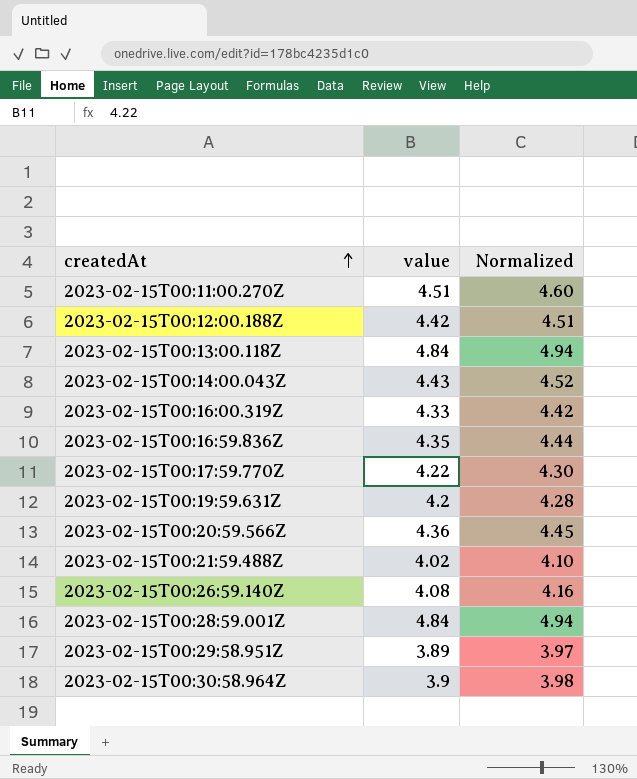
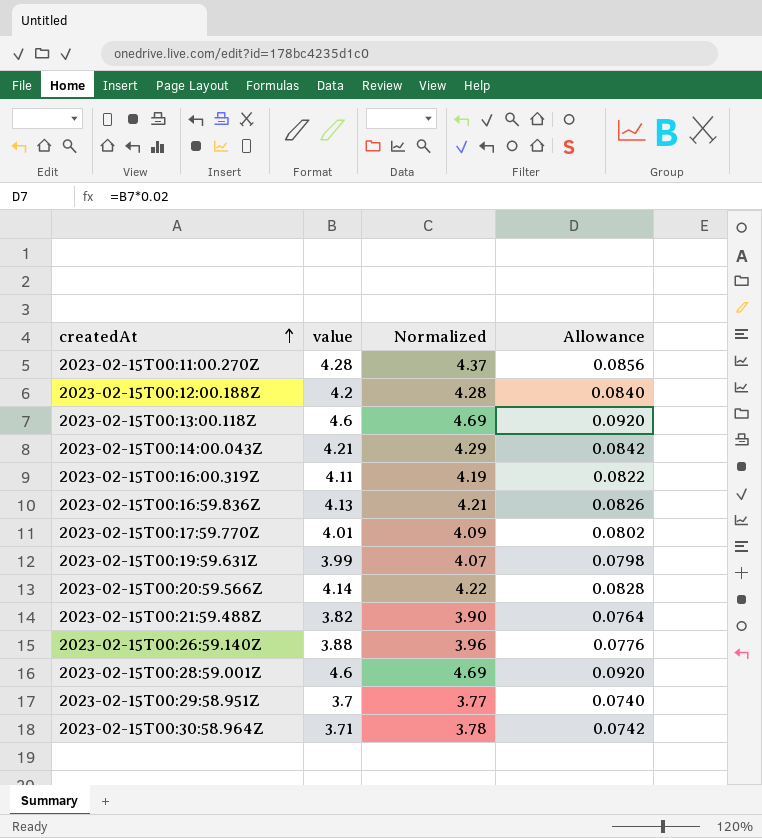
column Allowance | formula: none -> [value] * 0.02
2023-02-15T00:11:00.270Z | value: 4.51 -> 4.28
2023-02-15T00:11:00.270Z | Normalized: 4.60 -> 4.37
2023-02-15T00:12:00.188Z | value: 4.42 -> 4.2
2023-02-15T00:12:00.188Z | Normalized: 4.51 -> 4.28
2023-02-15T00:13:00.118Z | value: 4.84 -> 4.6
2023-02-15T00:13:00.118Z | Normalized: 4.94 -> 4.69
2023-02-15T00:14:00.043Z | value: 4.43 -> 4.21
2023-02-15T00:14:00.043Z | Normalized: 4.52 -> 4.29
2023-02-15T00:16:00.319Z | value: 4.33 -> 4.11
2023-02-15T00:16:00.319Z | Normalized: 4.42 -> 4.19
2023-02-15T00:16:59.836Z | value: 4.35 -> 4.13
2023-02-15T00:16:59.836Z | Normalized: 4.44 -> 4.21
2023-02-15T00:17:59.770Z | value: 4.22 -> 4.01
2023-02-15T00:17:59.770Z | Normalized: 4.30 -> 4.09
2023-02-15T00:19:59.631Z | value: 4.2 -> 3.99
2023-02-15T00:19:59.631Z | Normalized: 4.28 -> 4.07
2023-02-15T00:20:59.566Z | value: 4.36 -> 4.14
2023-02-15T00:20:59.566Z | Normalized: 4.45 -> 4.22
2023-02-15T00:21:59.488Z | value: 4.02 -> 3.82
2023-02-15T00:21:59.488Z | Normalized: 4.10 -> 3.90
2023-02-15T00:26:59.140Z | value: 4.08 -> 3.88
2023-02-15T00:26:59.140Z | Normalized: 4.16 -> 3.96
2023-02-15T00:28:59.001Z | value: 4.84 -> 4.6
2023-02-15T00:28:59.001Z | Normalized: 4.94 -> 4.69
2023-02-15T00:29:58.951Z | value: 3.89 -> 3.7
2023-02-15T00:29:58.951Z | Normalized: 3.97 -> 3.77
2023-02-15T00:30:58.964Z | value: 3.9 -> 3.71
2023-02-15T00:30:58.964Z | Normalized: 3.98 -> 3.78

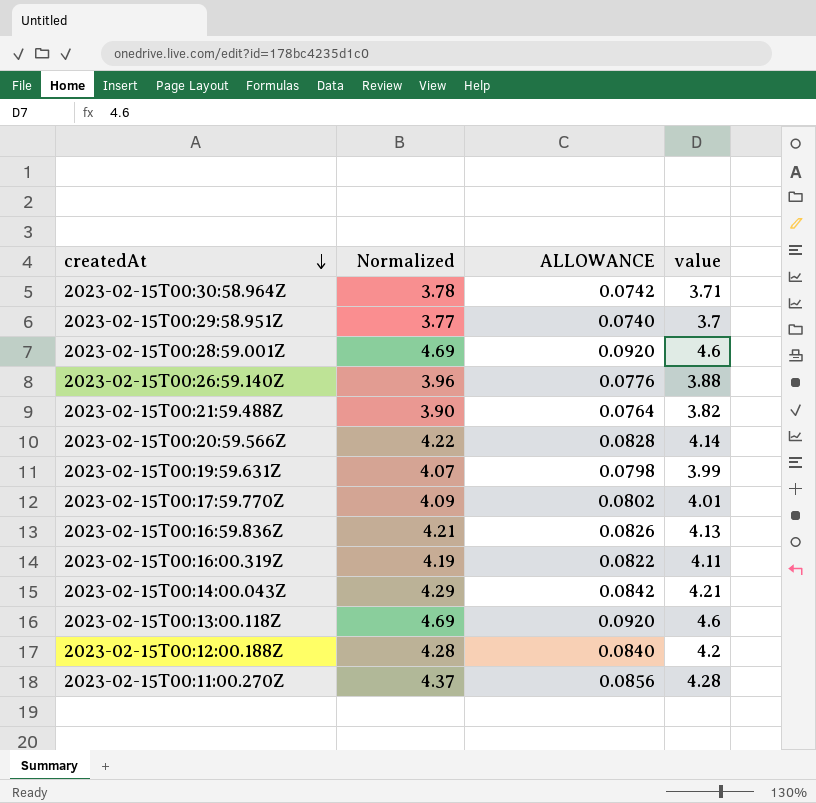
row order: createdAt ascending -> createdAt descending
column name: Allowance -> ALLOWANCE
column value | position: 2 -> 4

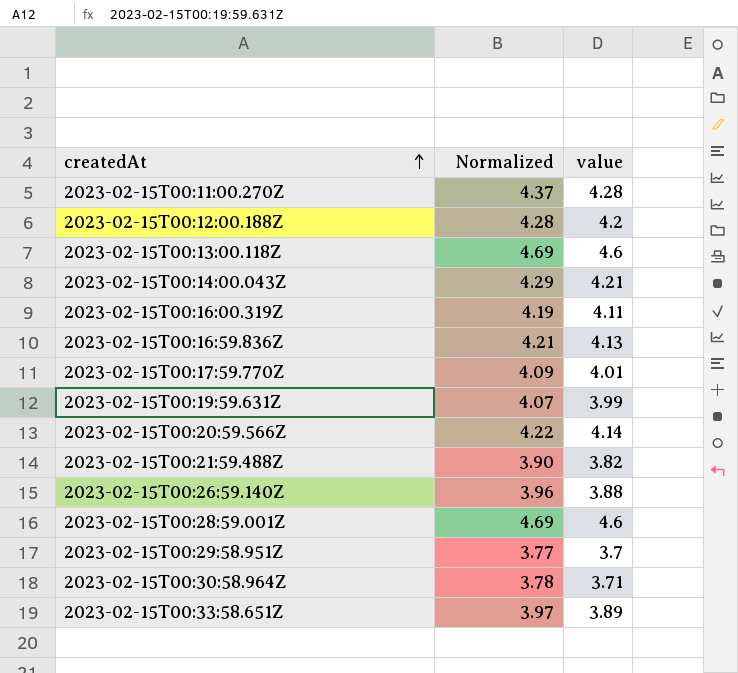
row order: createdAt descending -> createdAt ascending
column ALLOWANCE | formula: [value] * 0.02 -> none
row 2023-02-15T00:33:58.651Z: none -> 3.97 | 3.89

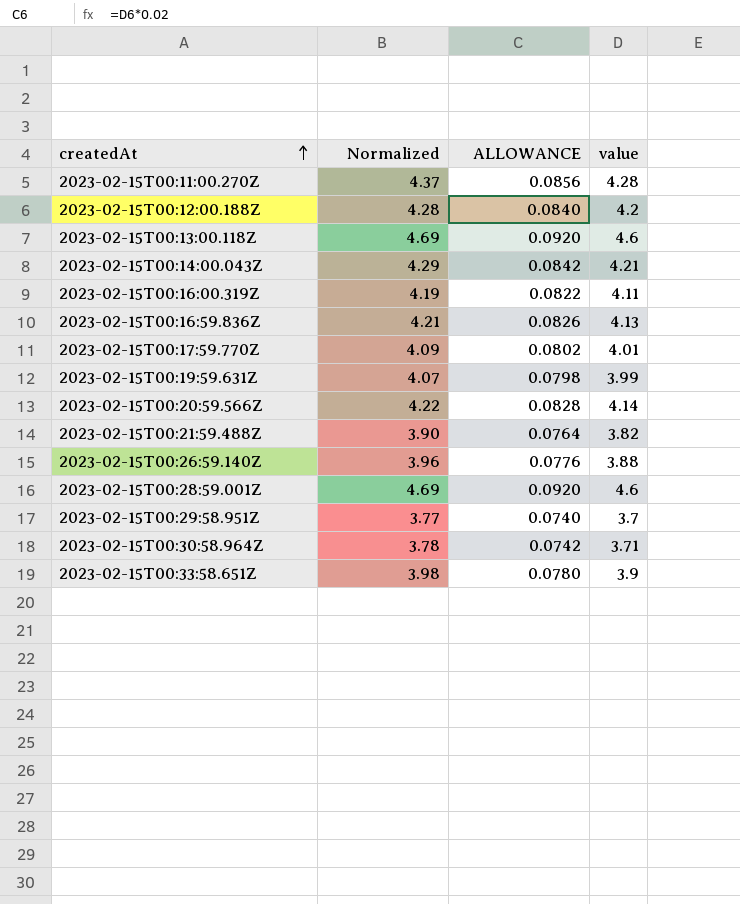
column ALLOWANCE | formula: none -> [value] * 0.02
2023-02-15T00:33:58.651Z | Normalized: 3.97 -> 3.98
2023-02-15T00:33:58.651Z | value: 3.89 -> 3.9

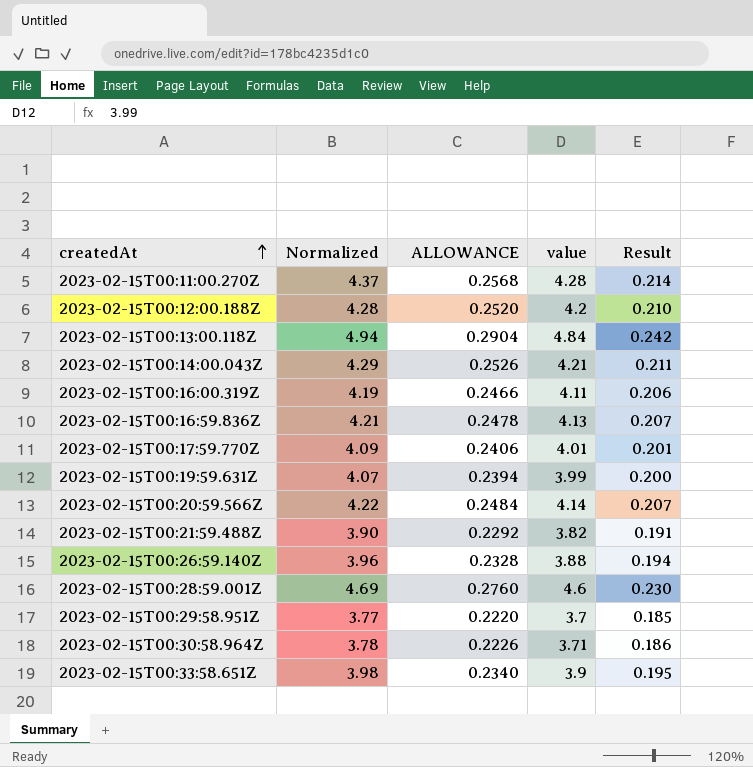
column ALLOWANCE | formula: [value] * 0.02 -> [value] * 0.06
column Result | formula: none -> [value] * 0.05
2023-02-15T00:13:00.118Z | Normalized: 4.69 -> 4.94
2023-02-15T00:13:00.118Z | value: 4.6 -> 4.84

